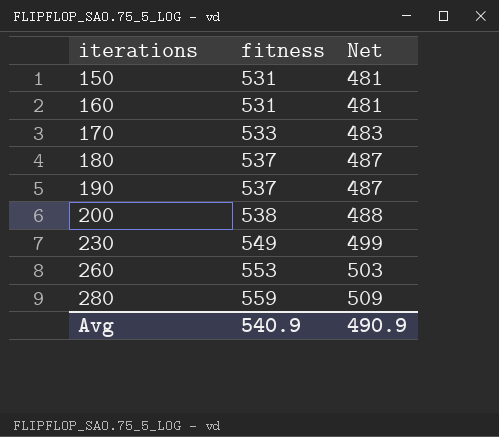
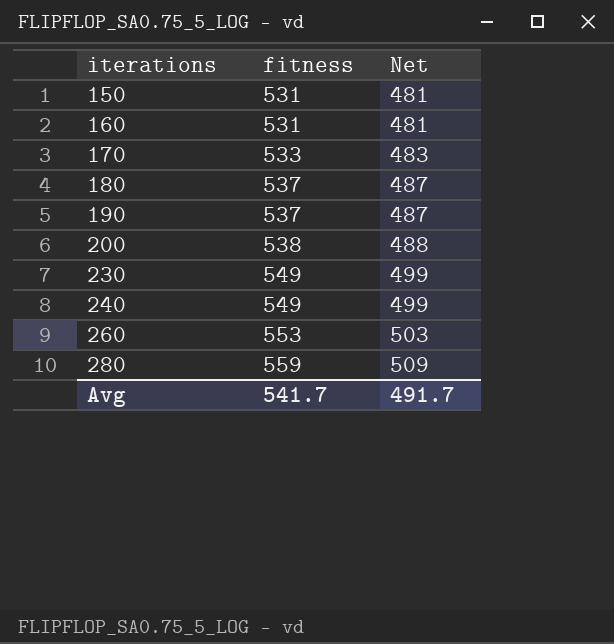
row 240: none -> 549 | 499
Avg | fitness: 540.9 -> 541.7
Avg | Net: 490.9 -> 491.7

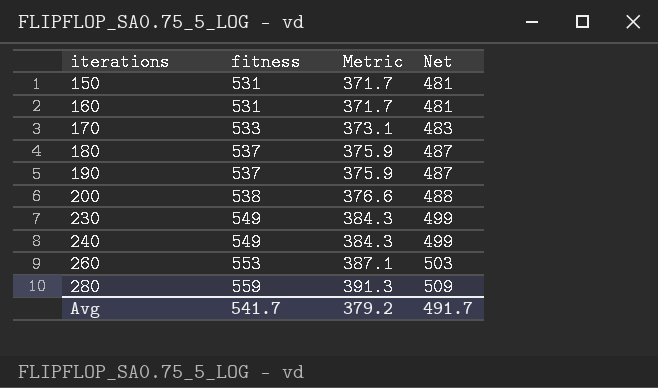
column Metric | formula: none -> [fitness] * 0.7

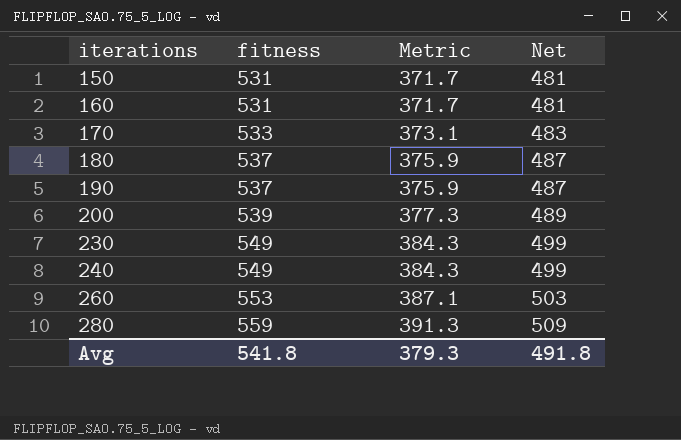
200 | fitness: 538 -> 539
200 | Metric: 376.6 -> 377.3
200 | Net: 488 -> 489
Avg | fitness: 541.7 -> 541.8
Avg | Metric: 379.2 -> 379.3
Avg | Net: 491.7 -> 491.8

